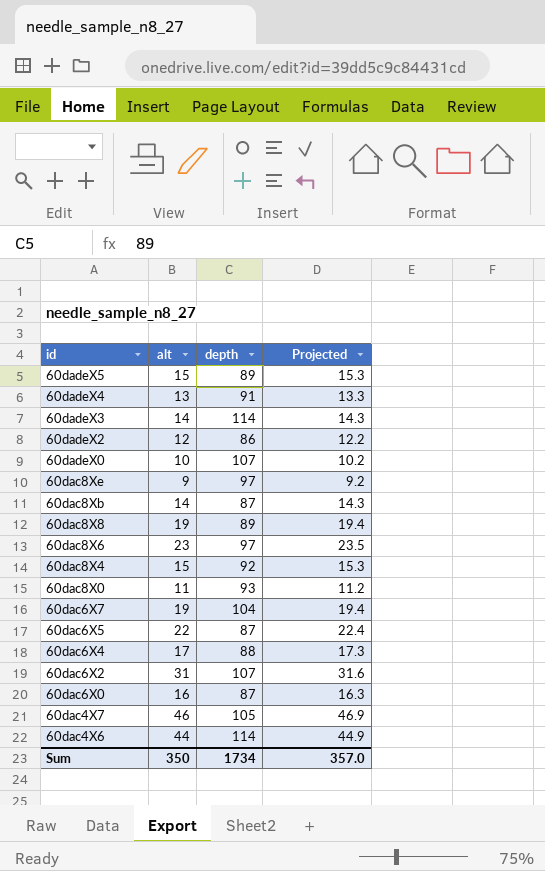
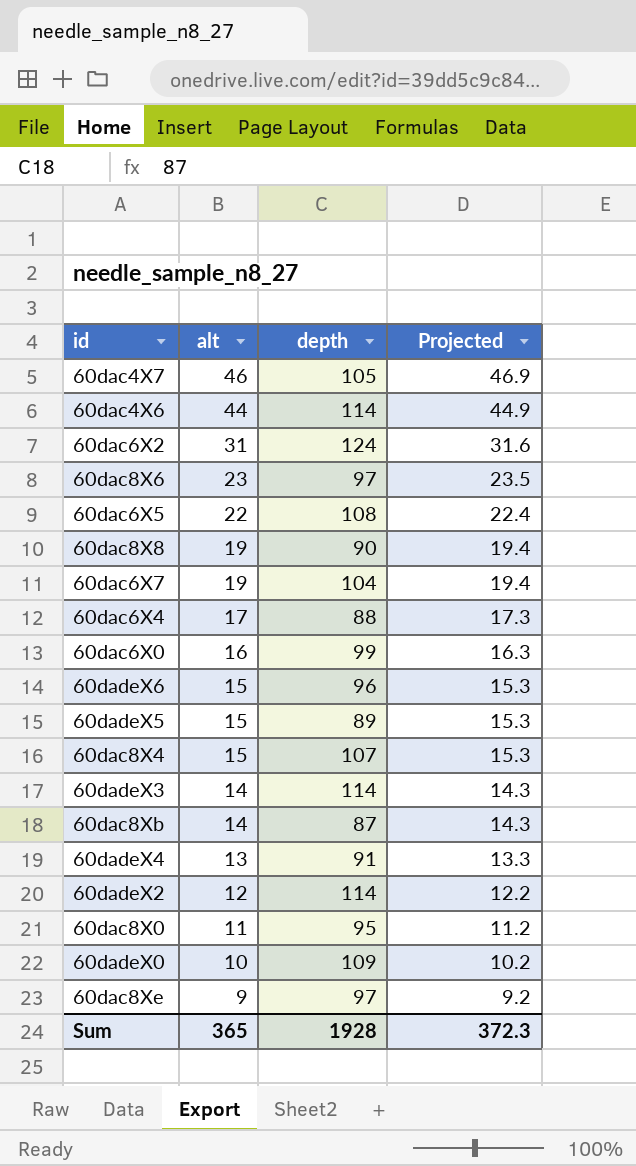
row order: id descending -> alt descending
60dac6X2 | depth: 107 -> 124
60dac6X5 | depth: 87 -> 108
60dac8X8 | depth: 89 -> 90
60dac6X0 | depth: 87 -> 99
row 60dadeX6: none -> 15 | 96 | 15.3
60dac8X4 | depth: 92 -> 107
60dadeX2 | depth: 86 -> 114
60dac8X0 | depth: 93 -> 95
60dadeX0 | depth: 107 -> 109
Sum | alt: 350 -> 365
Sum | depth: 1734 -> 1928
Sum | Projected: 357.0 -> 372.3

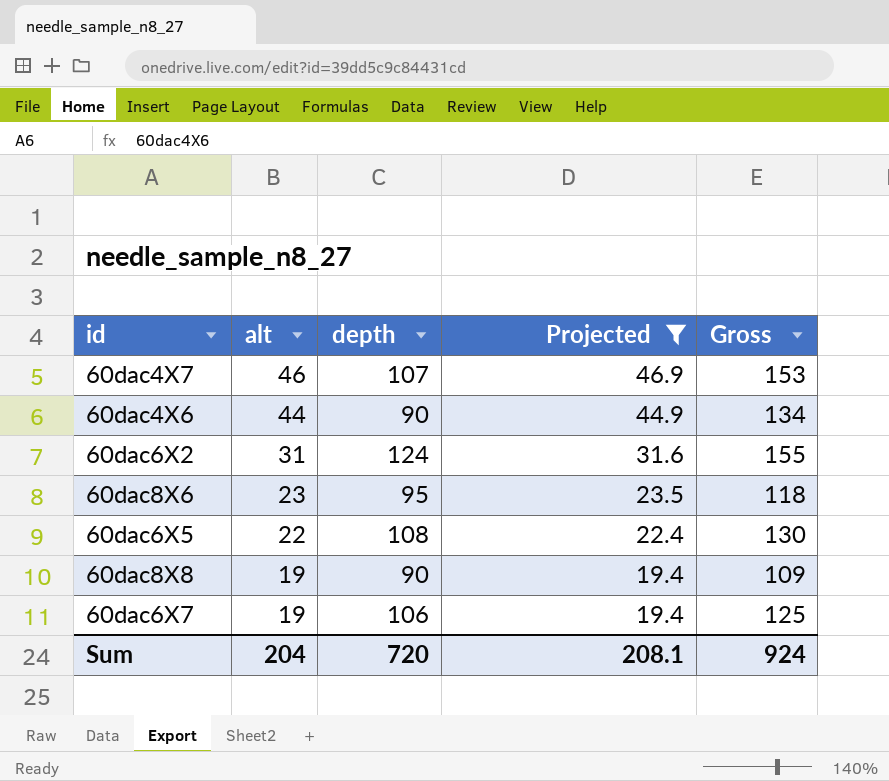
filter: none -> Projected >= 19.4
column Gross | formula: none -> [alt] + [depth]
60dac4X7 | depth: 105 -> 107
60dac4X6 | depth: 114 -> 90
60dac8X6 | depth: 97 -> 95
60dac6X7 | depth: 104 -> 106
Sum | alt: 365 -> 204
Sum | depth: 1928 -> 720
Sum | Projected: 372.3 -> 208.1

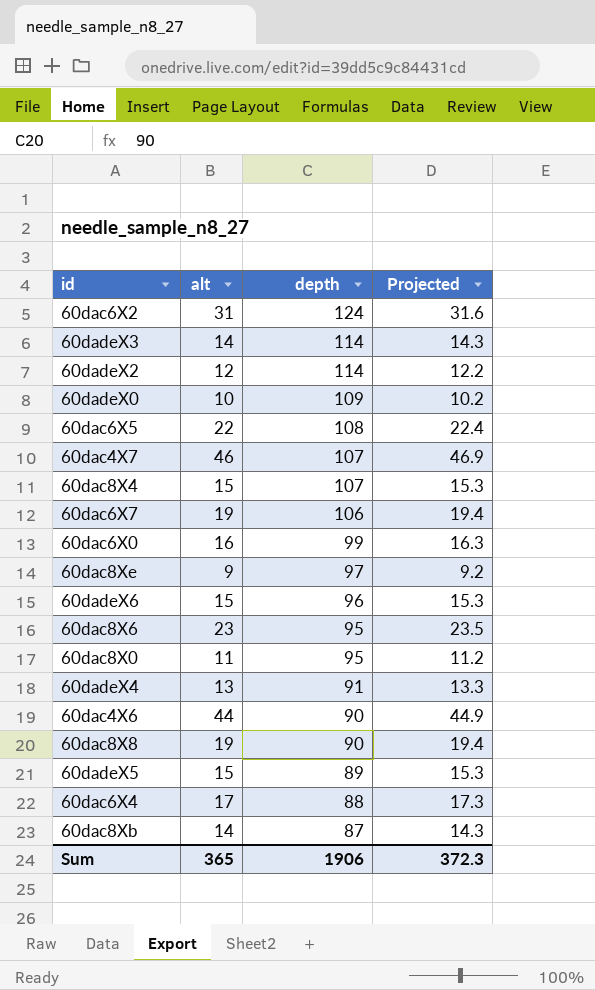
filter: Projected >= 19.4 -> none
row order: alt descending -> depth descending
column Gross | formula: [alt] + [depth] -> none
Sum | alt: 204 -> 365
Sum | depth: 720 -> 1906
Sum | Projected: 208.1 -> 372.3

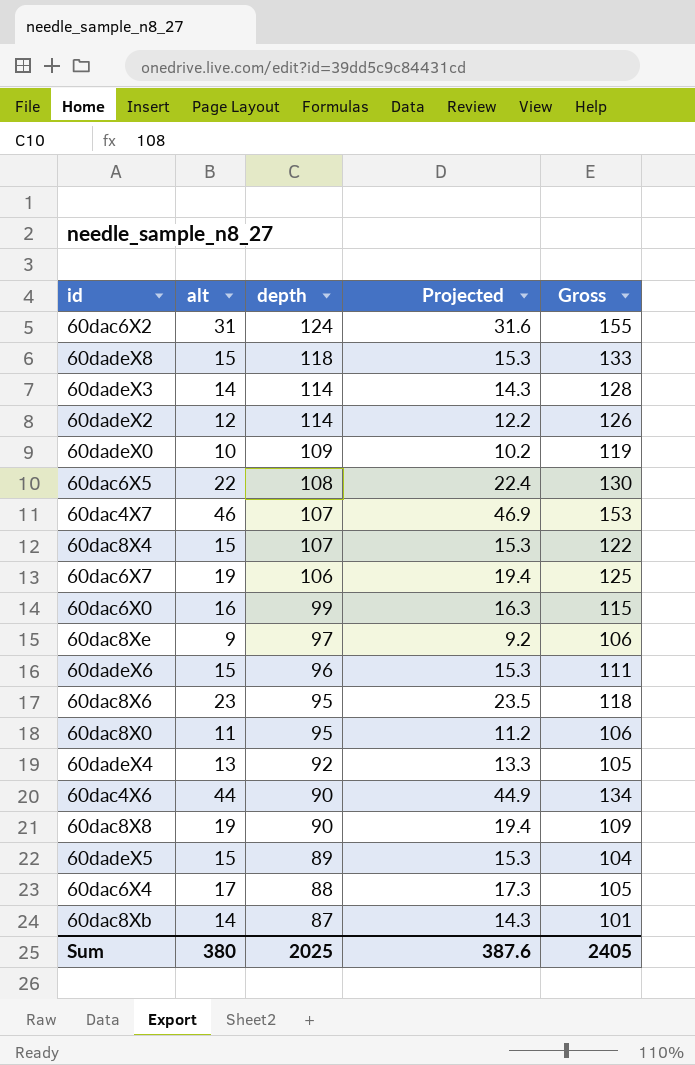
column Gross | formula: none -> [alt] + [depth]
row 60dadeX8: none -> 15 | 118 | 15.3 | 133
60dadeX4 | depth: 91 -> 92
Sum | alt: 365 -> 380
Sum | depth: 1906 -> 2025
Sum | Projected: 372.3 -> 387.6

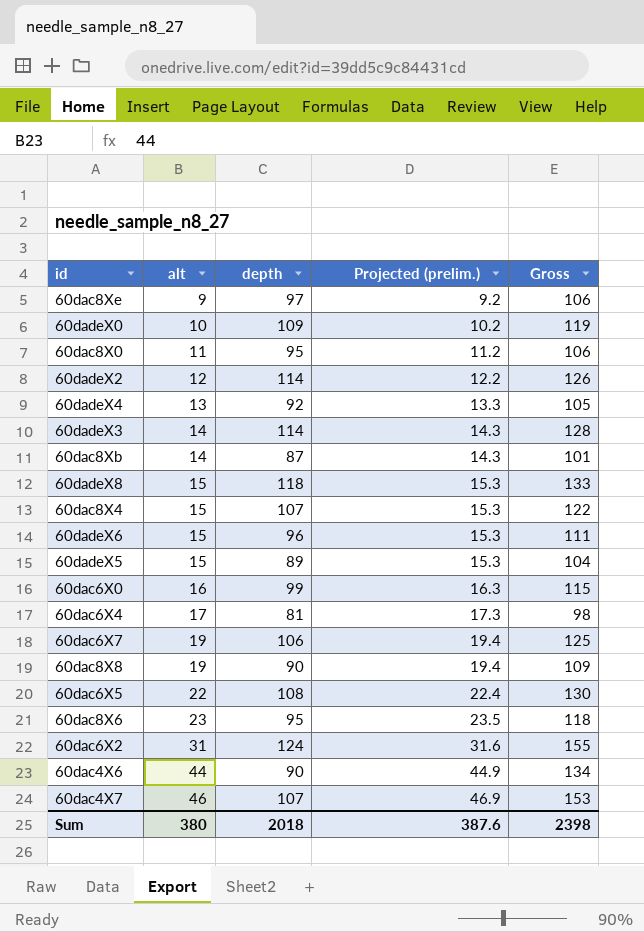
row order: depth descending -> alt ascending
column name: Projected -> Projected (prelim.)
60dac6X4 | depth: 88 -> 81
60dac6X4 | Gross: 105 -> 98
Sum | depth: 2025 -> 2018
Sum | Gross: 2405 -> 2398

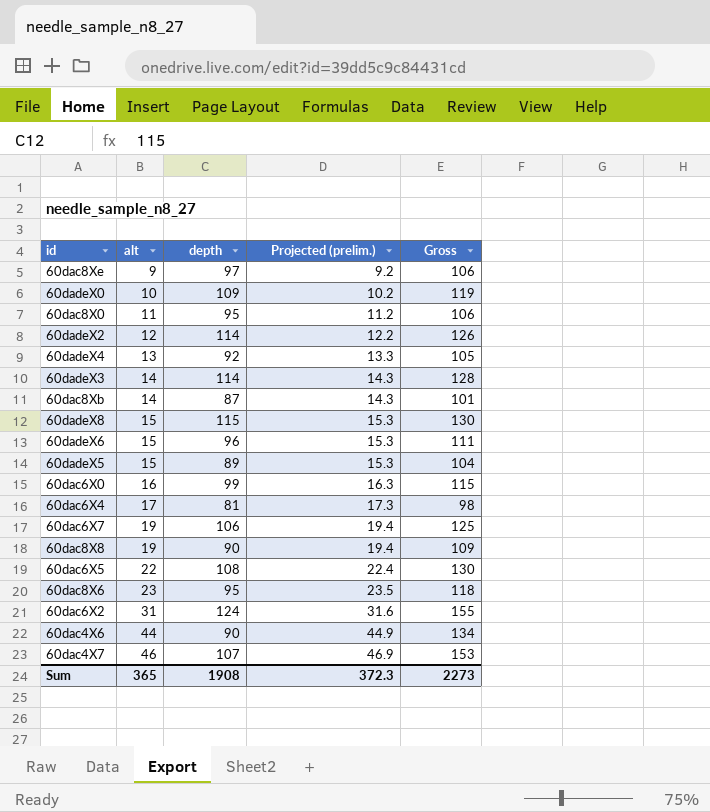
row 60dac8X4: 15 | 107 | 15.3 | 122 -> none
60dadeX8 | depth: 118 -> 115
60dadeX8 | Gross: 133 -> 130
Sum | alt: 380 -> 365
Sum | depth: 2018 -> 1908
Sum | Projected (prelim.): 387.6 -> 372.3
Sum | Gross: 2398 -> 2273

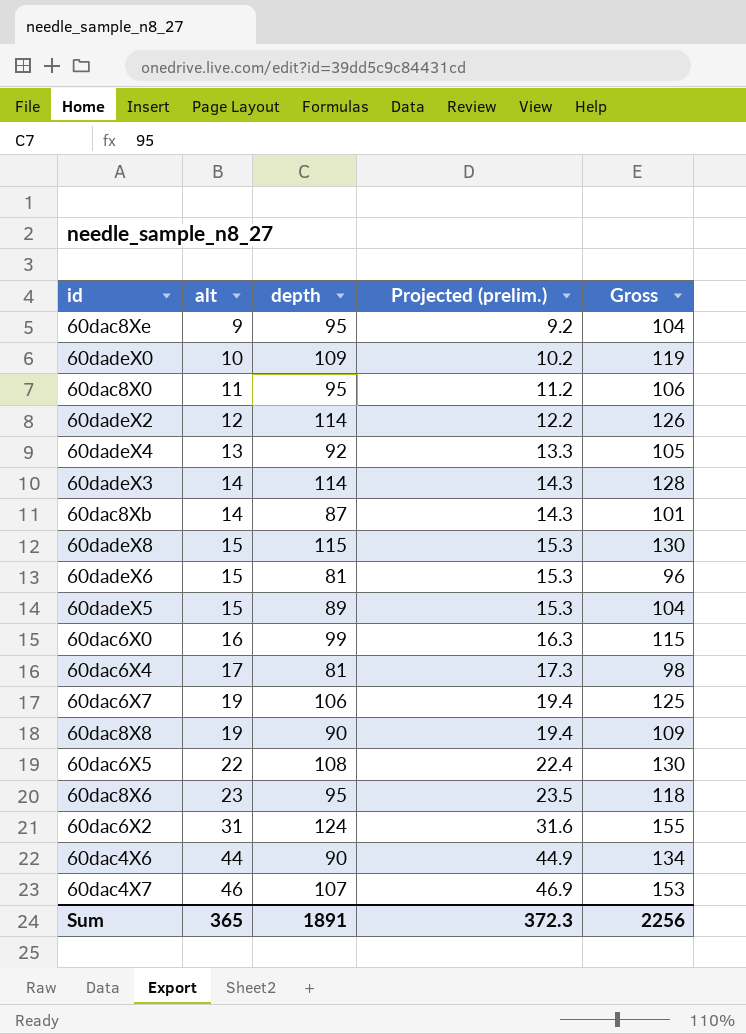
60dac8Xe | depth: 97 -> 95
60dac8Xe | Gross: 106 -> 104
60dadeX6 | depth: 96 -> 81
60dadeX6 | Gross: 111 -> 96
Sum | depth: 1908 -> 1891
Sum | Gross: 2273 -> 2256

